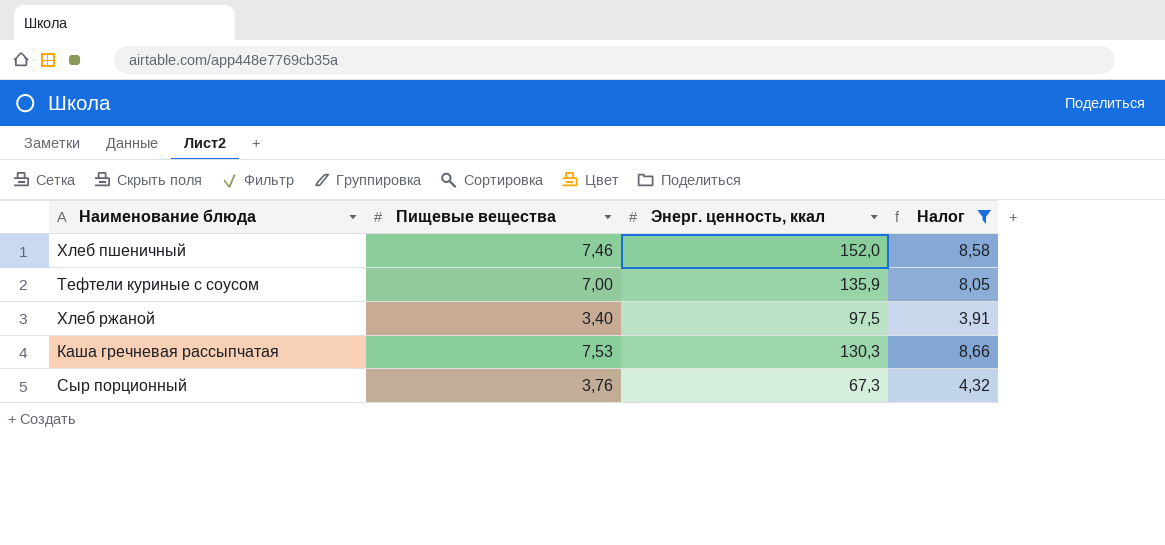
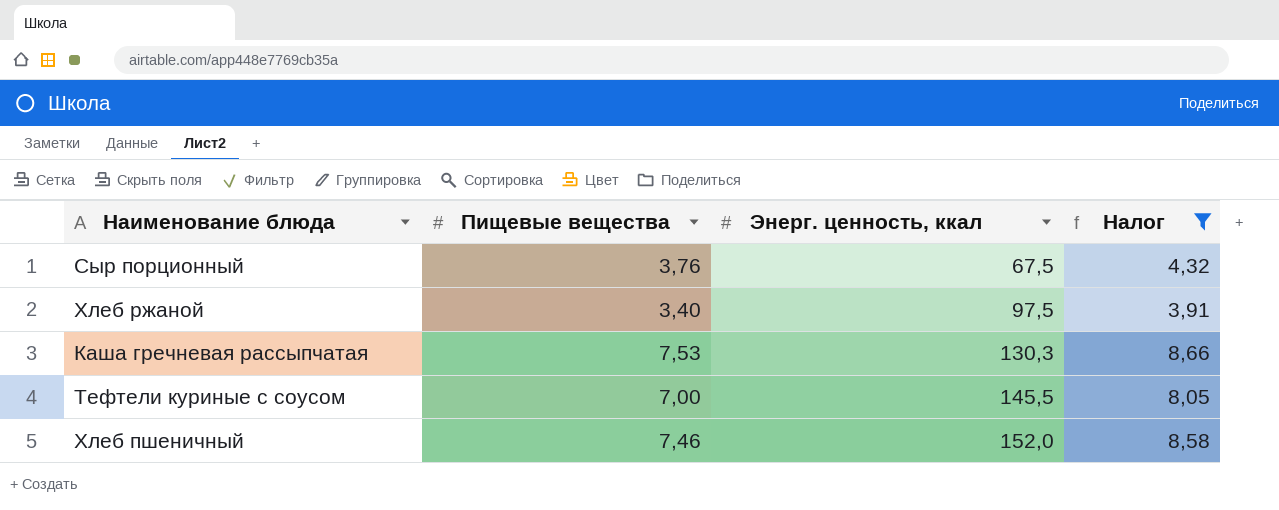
row order: none -> Энерг. ценность, ккал ascending
Сыр порционный | Энерг. ценность, ккал: 67,3 -> 67,5
Тефтели куриные с соусом | Энерг. ценность, ккал: 135,9 -> 145,5

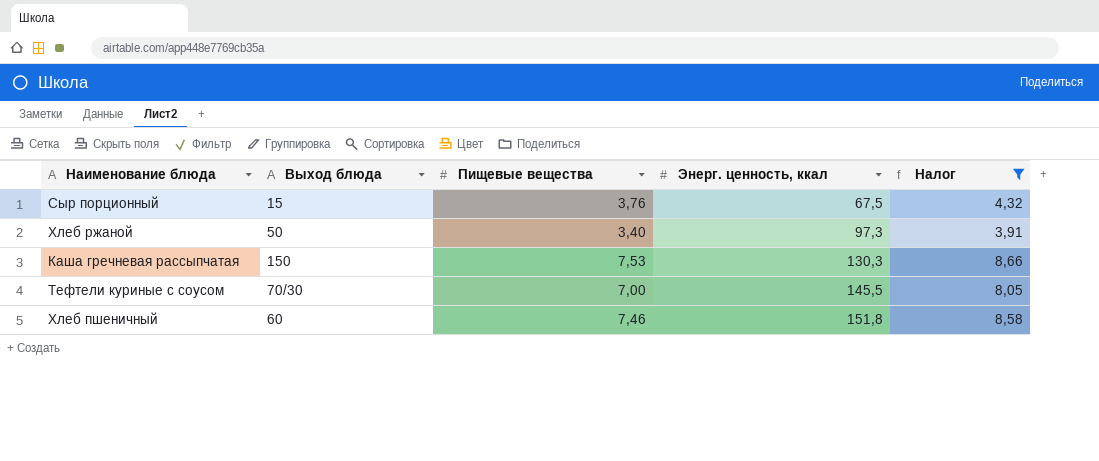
column Выход блюда | position: none -> 2
Хлеб ржаной | Энерг. ценность, ккал: 97,5 -> 97,3
Хлеб пшеничный | Энерг. ценность, ккал: 152,0 -> 151,8

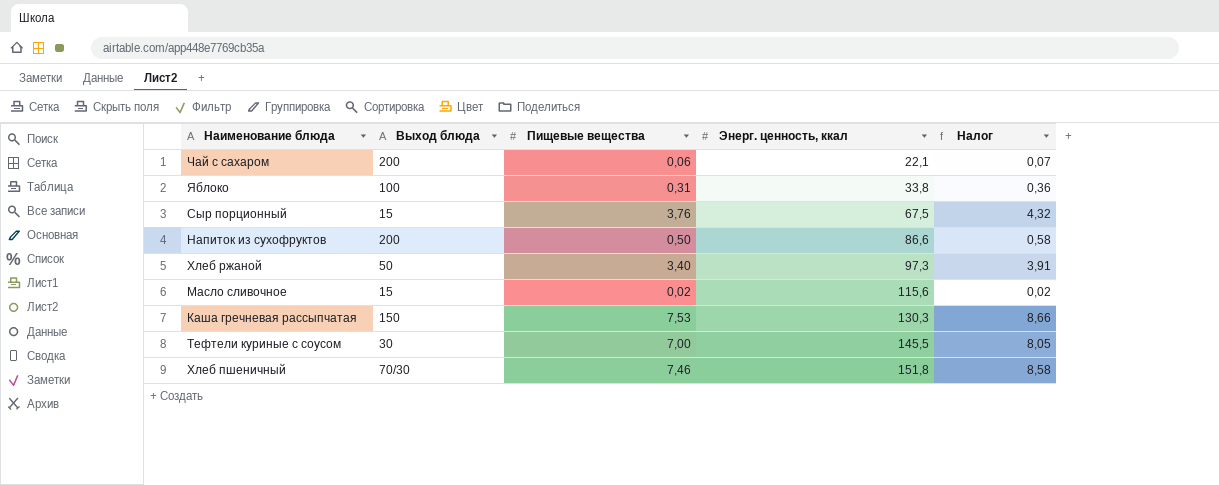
filter: Налог >= 3,91 -> none
Тефтели куриные с соусом | Выход блюда: 70/30 -> 30
Хлеб пшеничный | Выход блюда: 60 -> 70/30

